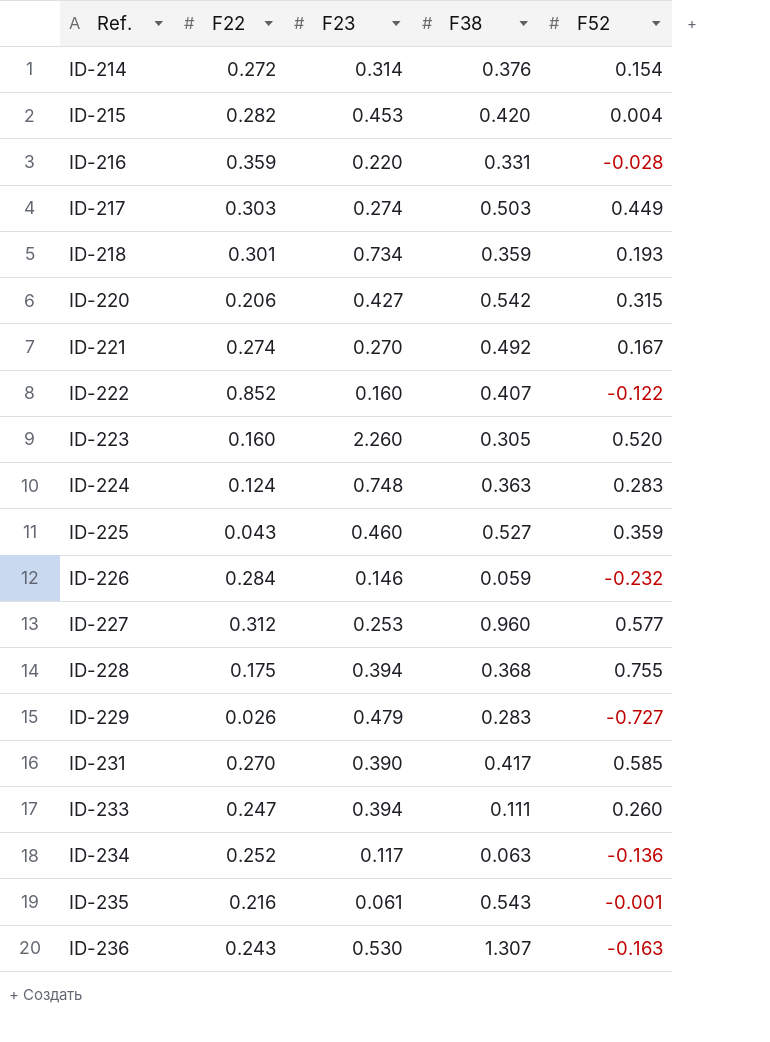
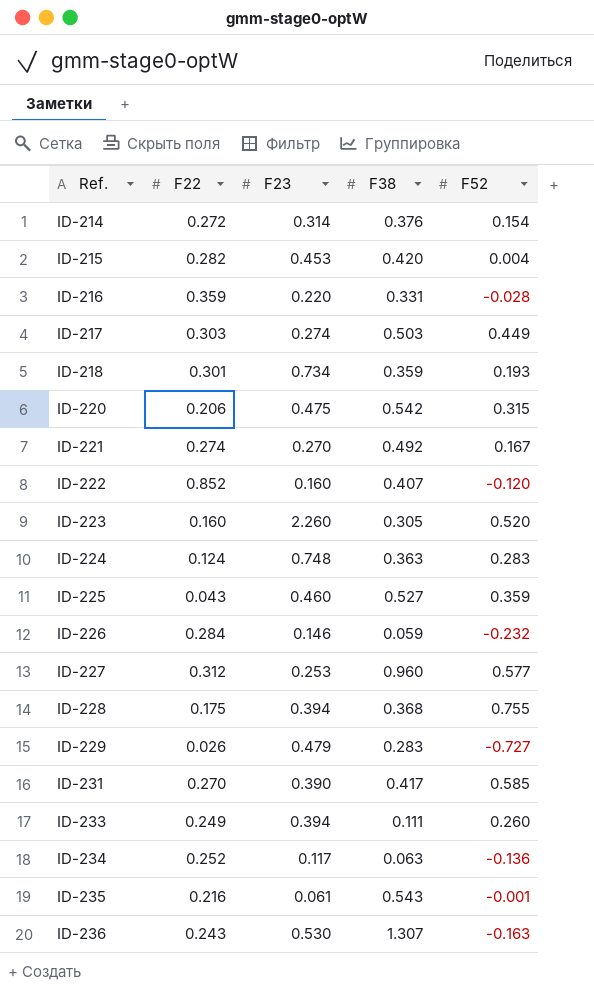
ID-220 | F23: 0.427 -> 0.475
ID-222 | F52: -0.122 -> -0.120
ID-233 | F22: 0.247 -> 0.249

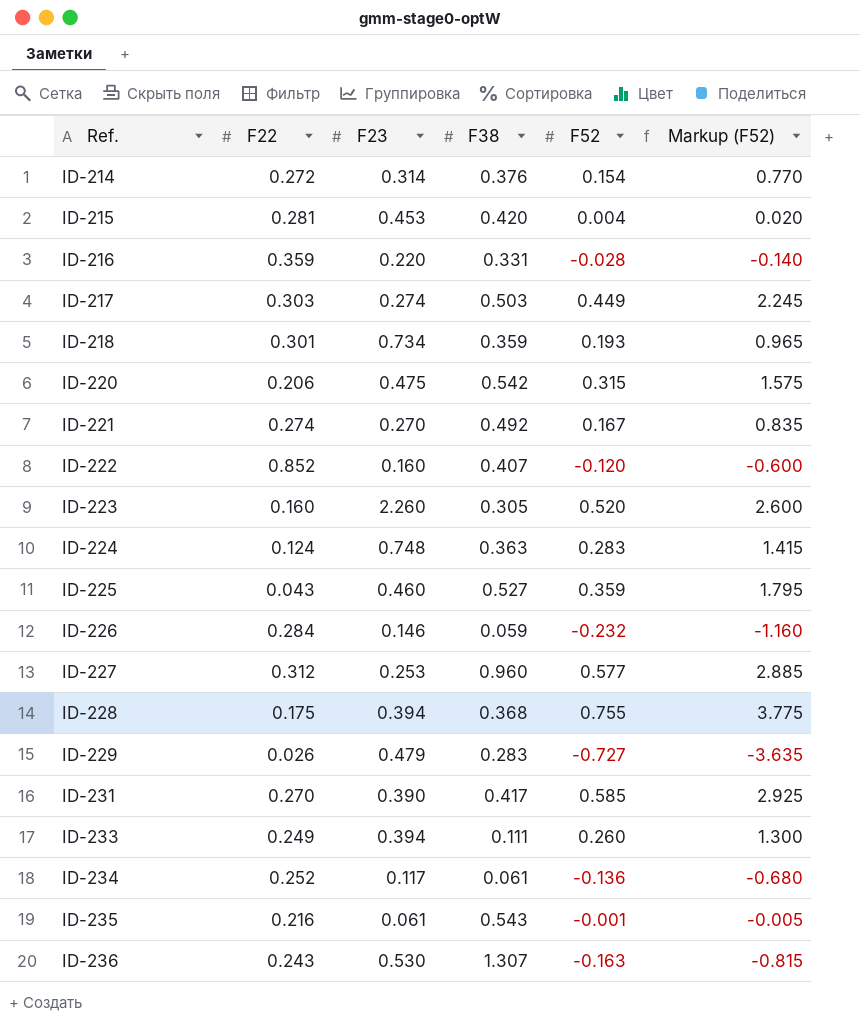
column Markup (F52) | formula: none -> [F52] * 5
ID-215 | F22: 0.282 -> 0.281
ID-234 | F38: 0.063 -> 0.061

